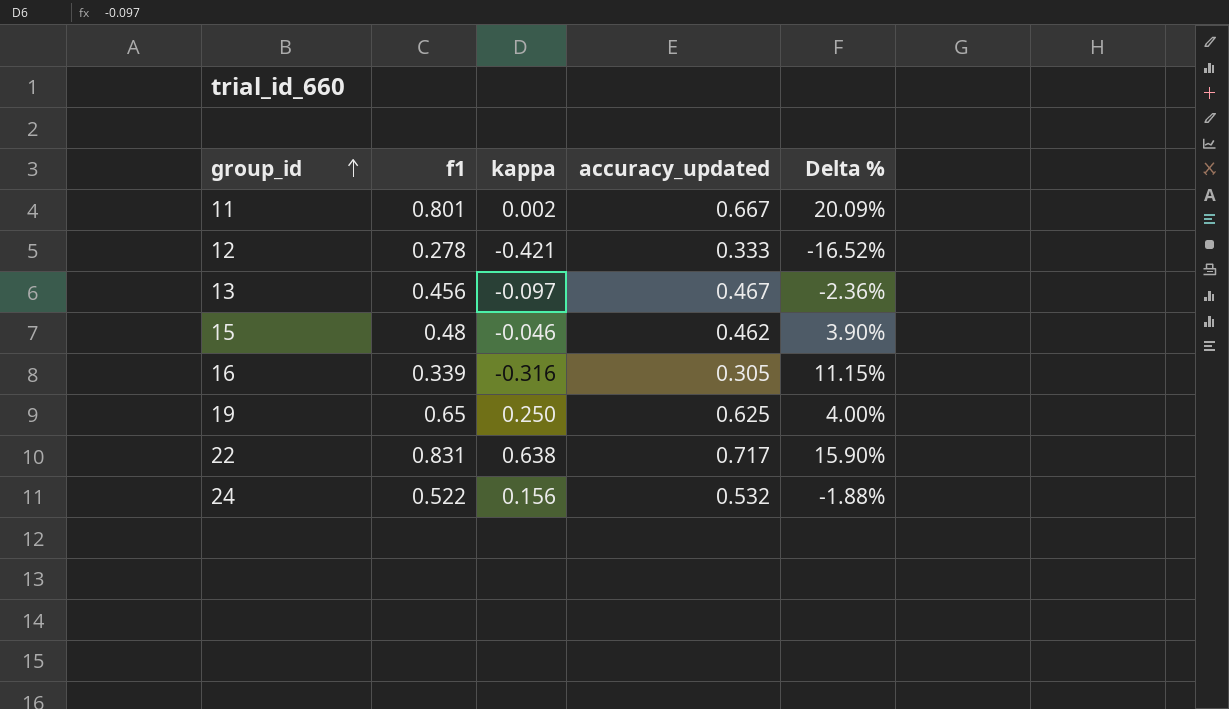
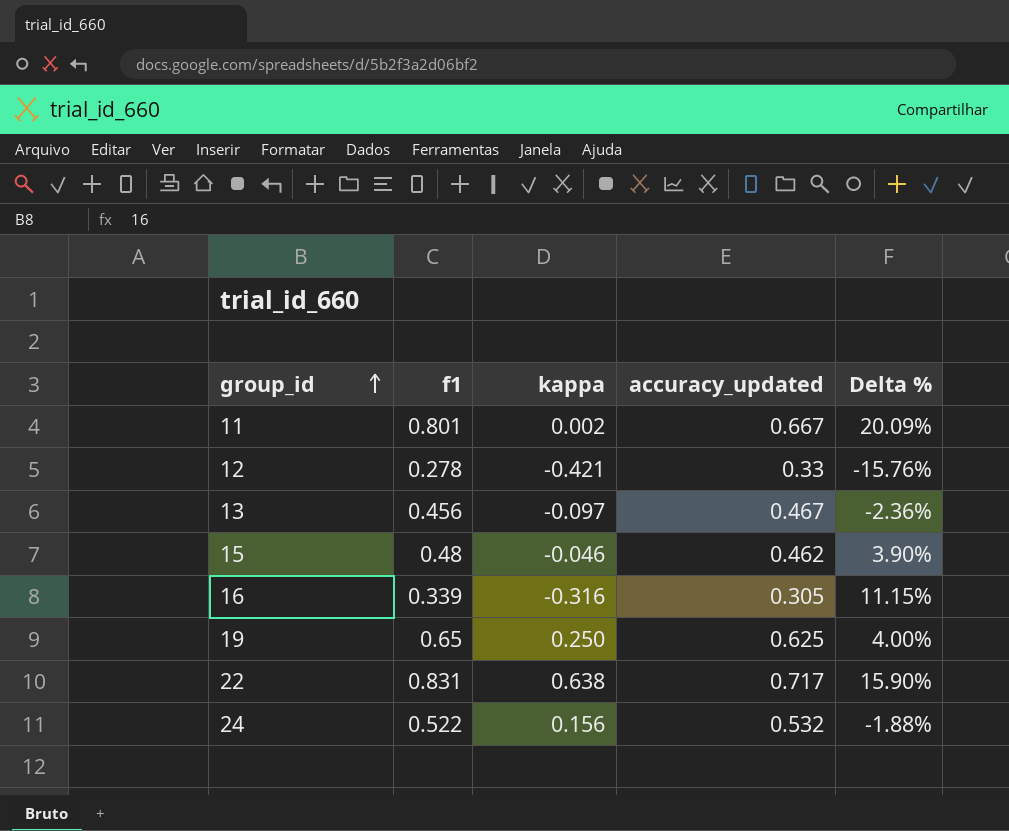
12 | accuracy_updated: 0.333 -> 0.33
12 | Delta %: -16.52% -> -15.76%

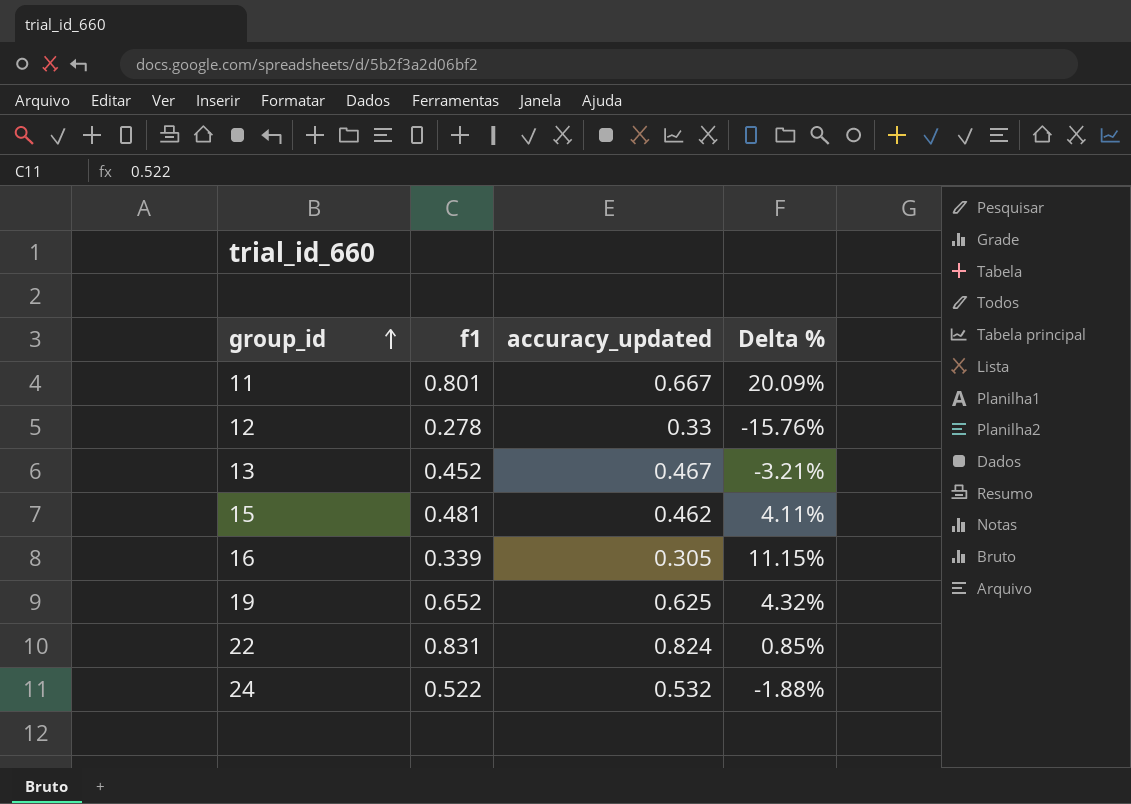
column kappa | position: 3 -> none
13 | f1: 0.456 -> 0.452
13 | Delta %: -2.36% -> -3.21%
15 | f1: 0.48 -> 0.481
15 | Delta %: 3.90% -> 4.11%
19 | f1: 0.65 -> 0.652
19 | Delta %: 4.00% -> 4.32%
22 | accuracy_updated: 0.717 -> 0.824
22 | Delta %: 15.90% -> 0.85%

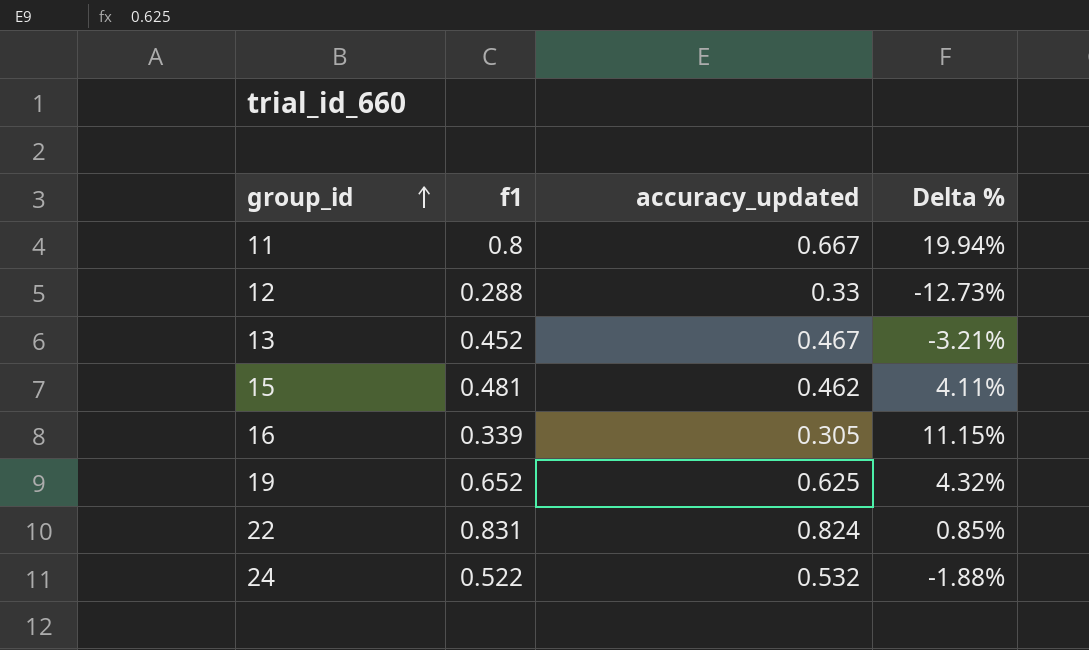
11 | f1: 0.801 -> 0.8
11 | Delta %: 20.09% -> 19.94%
12 | f1: 0.278 -> 0.288
12 | Delta %: -15.76% -> -12.73%

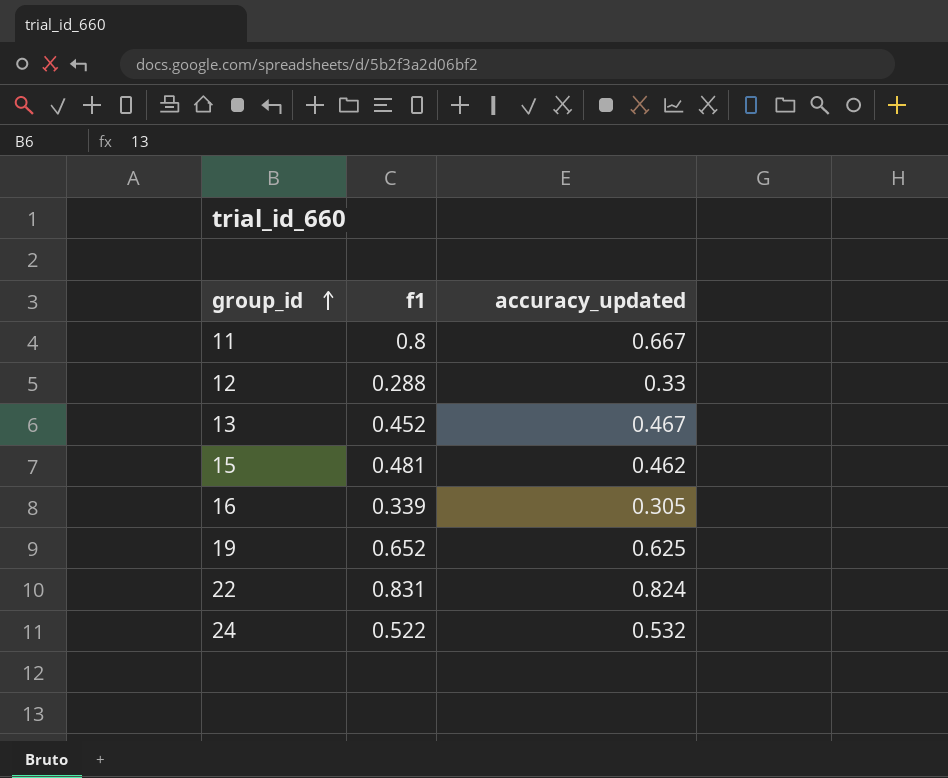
column Delta % | formula: ([f1] - [accuracy_updated]) / [accuracy_updated] -> none

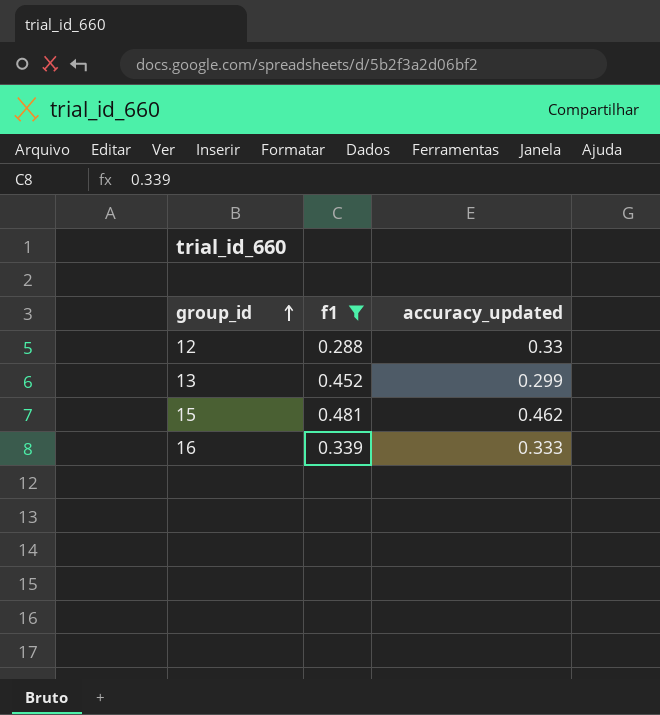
filter: none -> f1 <= 0.481
13 | accuracy_updated: 0.467 -> 0.299
16 | accuracy_updated: 0.305 -> 0.333

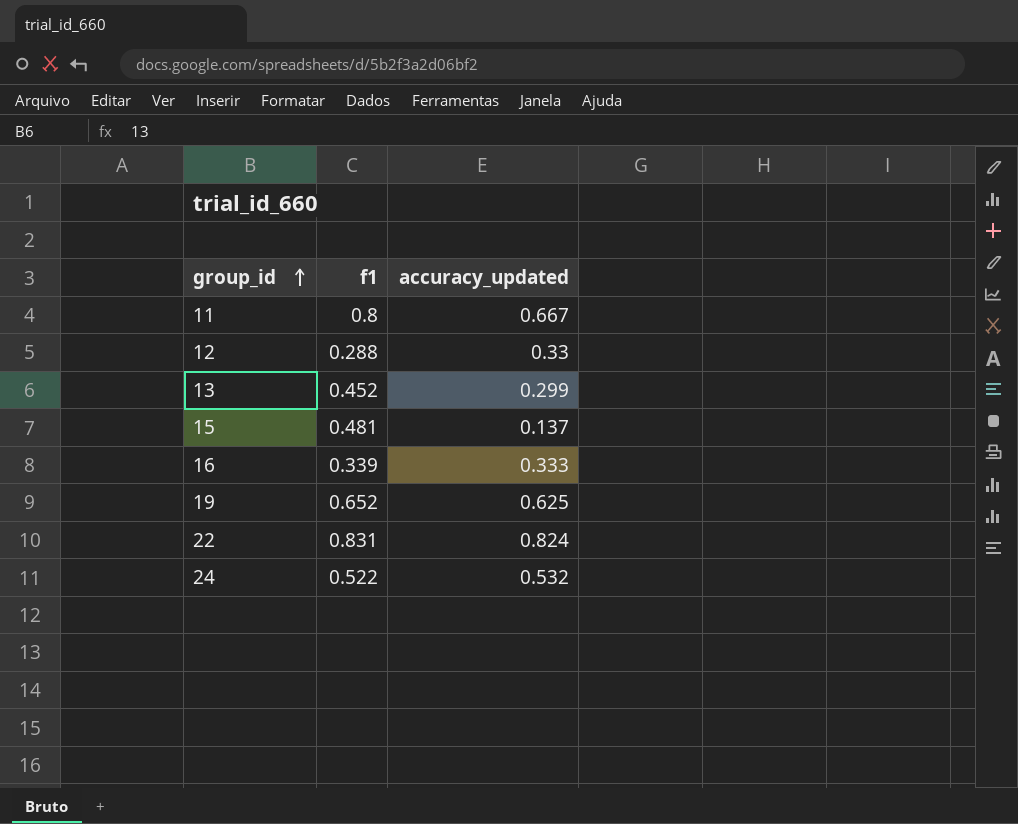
filter: f1 <= 0.481 -> none
15 | accuracy_updated: 0.462 -> 0.137

